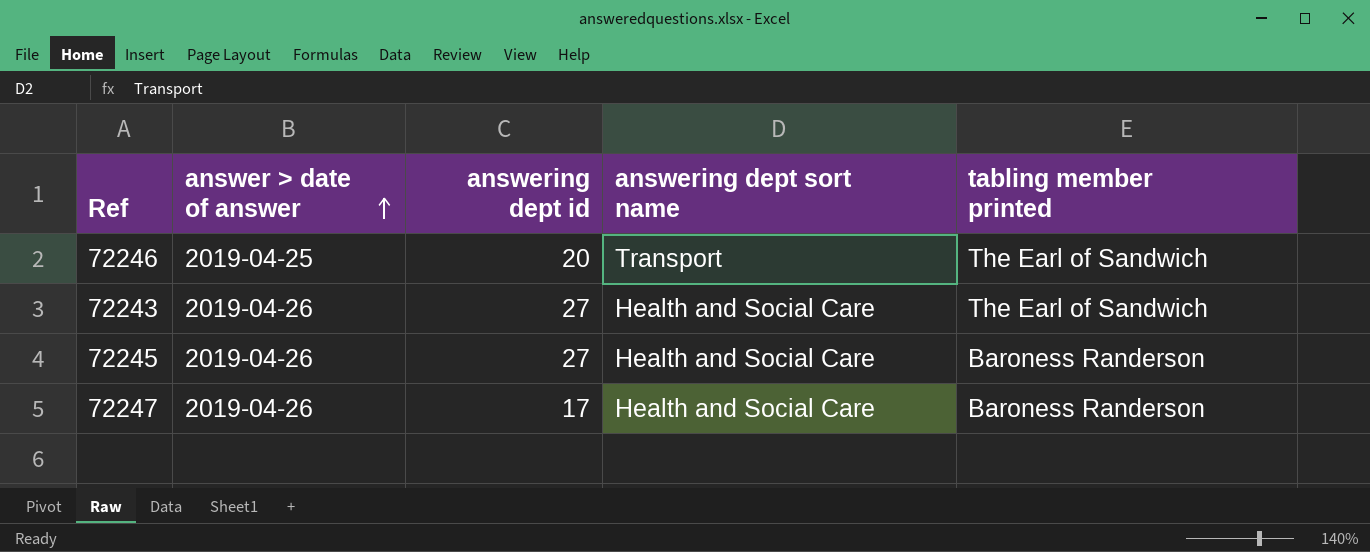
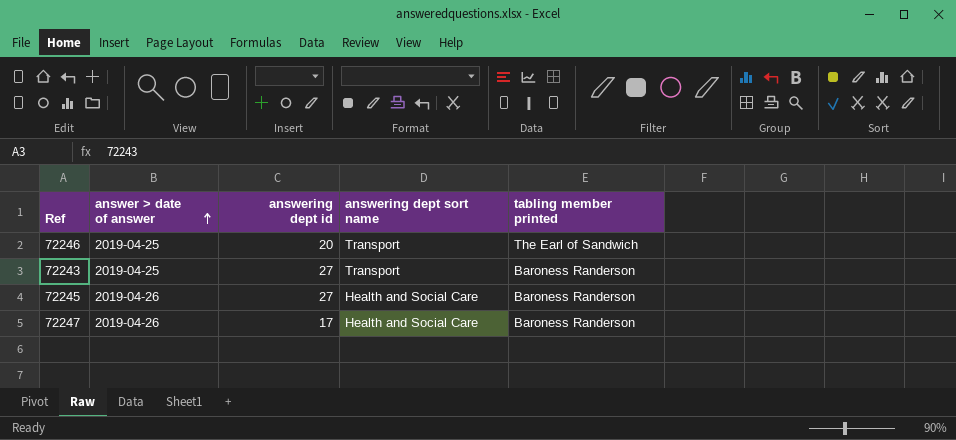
72243 | answer > date of answer: 2019-04-26 -> 2019-04-25
72243 | answering dept sort name: Health and Social Care -> Transport
72243 | tabling member printed: The Earl of Sandwich -> Baroness Randerson

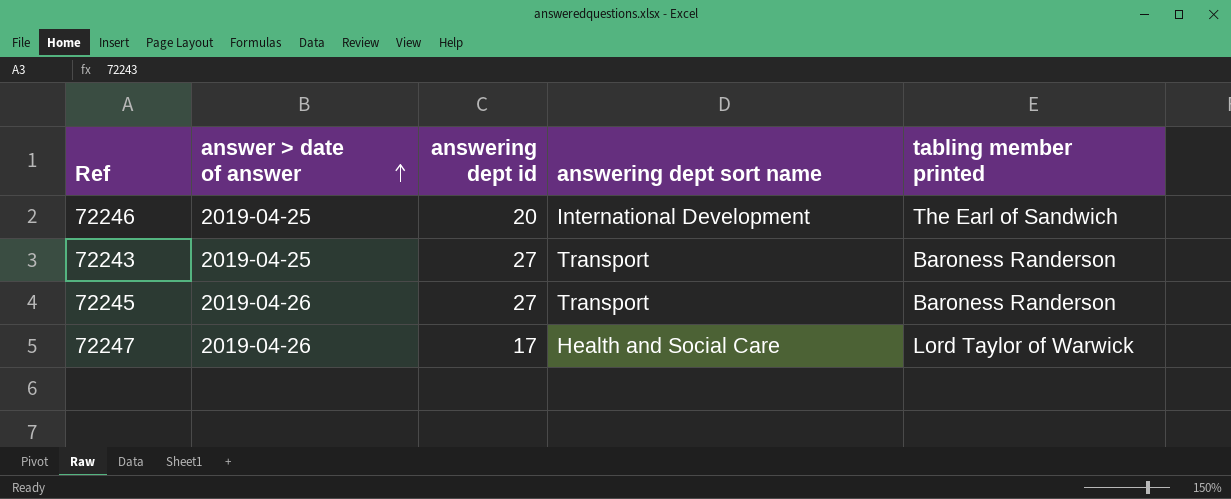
72246 | answering dept sort name: Transport -> International Development
72245 | answering dept sort name: Health and Social Care -> Transport
72247 | tabling member printed: Baroness Randerson -> Lord Taylor of Warwick

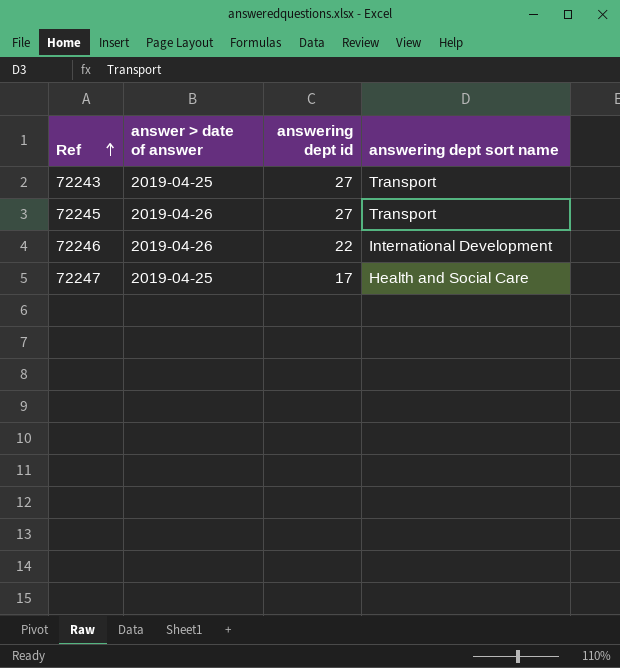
row order: answer > date of answer ascending -> Ref ascending
column tabling member printed | position: 5 -> none
72246 | answer > date of answer: 2019-04-25 -> 2019-04-26
72246 | answering dept id: 20 -> 22
72247 | answer > date of answer: 2019-04-26 -> 2019-04-25

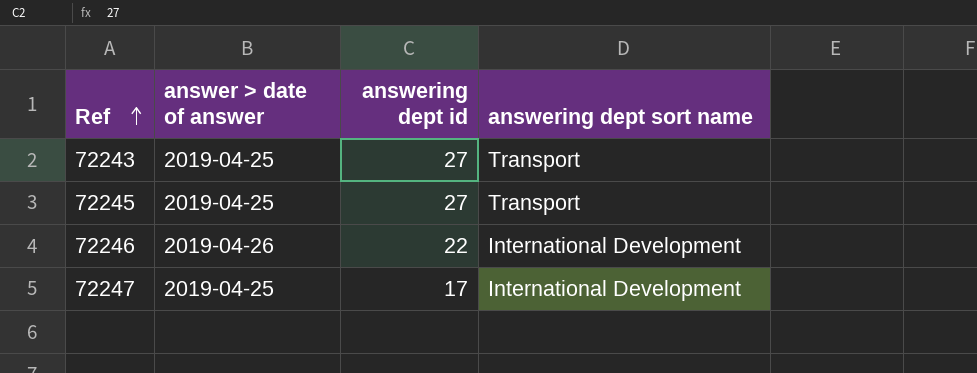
72245 | answer > date of answer: 2019-04-26 -> 2019-04-25
72247 | answering dept sort name: Health and Social Care -> International Development

